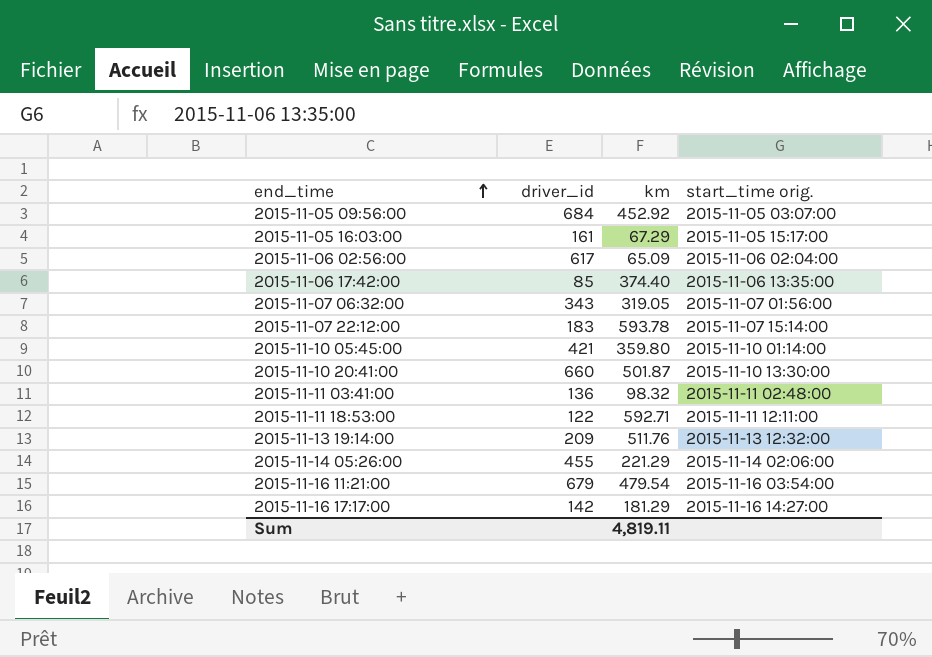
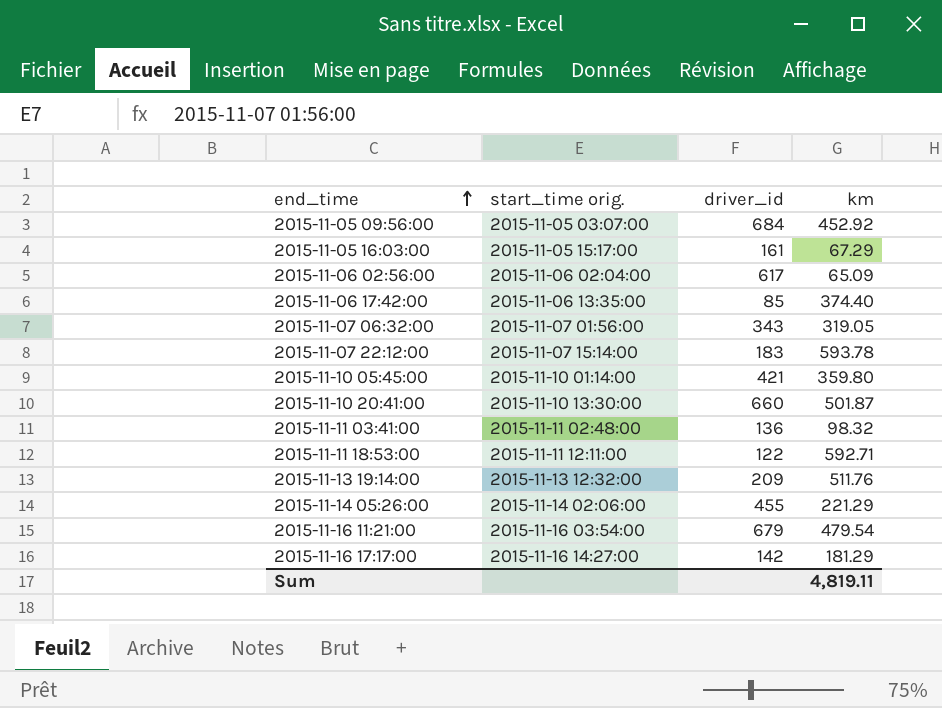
column start_time orig. | position: 4 -> 2

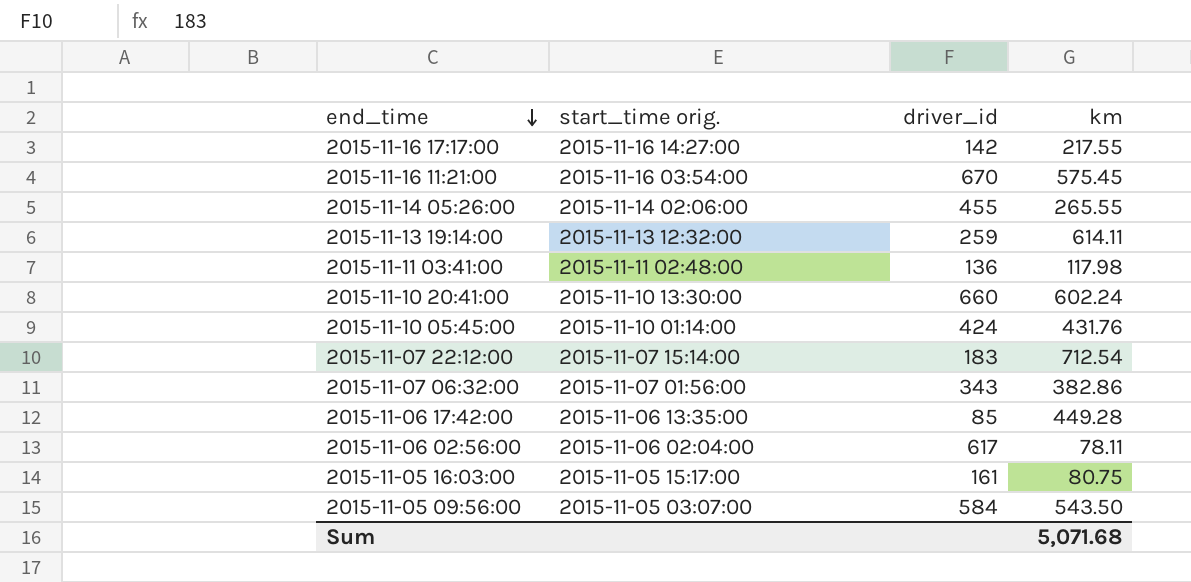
row order: end_time ascending -> end_time descending
row 2015-11-11 18:53:00: 2015-11-11 12:11:00 | 122 | 592.71 -> none
2015-11-16 17:17:00 | km: 181.29 -> 217.55
2015-11-16 11:21:00 | driver_id: 679 -> 670
2015-11-16 11:21:00 | km: 479.54 -> 575.45
2015-11-14 05:26:00 | km: 221.29 -> 265.55
2015-11-13 19:14:00 | driver_id: 209 -> 259
2015-11-13 19:14:00 | km: 511.76 -> 614.11
2015-11-11 03:41:00 | km: 98.32 -> 117.98
2015-11-10 20:41:00 | km: 501.87 -> 602.24
2015-11-10 05:45:00 | driver_id: 421 -> 424
2015-11-10 05:45:00 | km: 359.80 -> 431.76
2015-11-07 22:12:00 | km: 593.78 -> 712.54
2015-11-07 06:32:00 | km: 319.05 -> 382.86
2015-11-06 17:42:00 | km: 374.40 -> 449.28
2015-11-06 02:56:00 | km: 65.09 -> 78.11
2015-11-05 16:03:00 | km: 67.29 -> 80.75
2015-11-05 09:56:00 | driver_id: 684 -> 584
2015-11-05 09:56:00 | km: 452.92 -> 543.50
Sum | km: 4,819.11 -> 5,071.68

